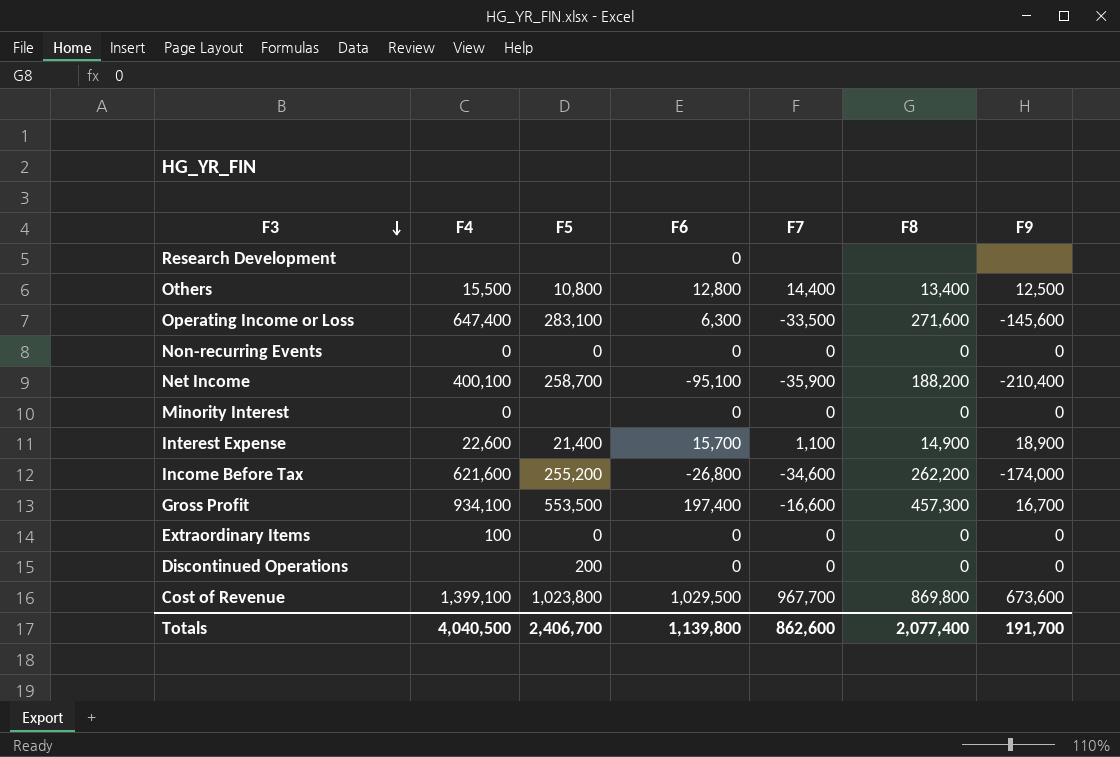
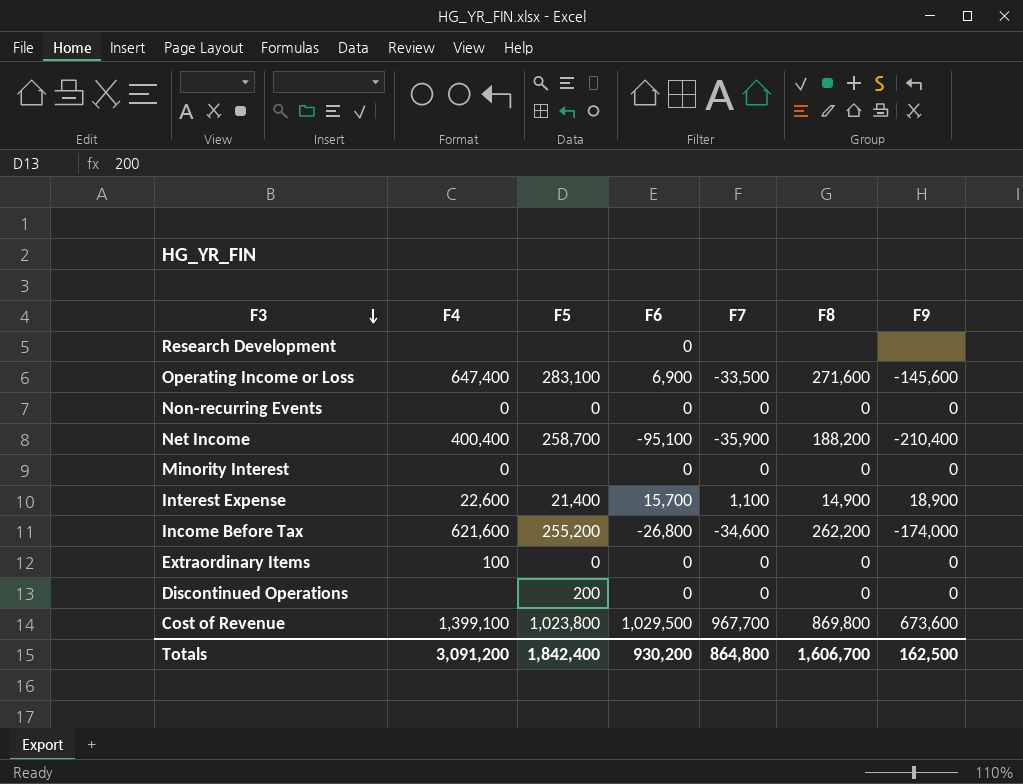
row Others: 15,500 | 10,800 | 12,800 | 14,400 | 13,400 | 12,500 -> none
row Gross Profit: 934,100 | 553,500 | 197,400 | -16,600 | 457,300 | 16,700 -> none
Operating Income or Loss | F6: 6,300 -> 6,900
Net Income | F4: 400,100 -> 400,400
Totals | F4: 4,040,500 -> 3,091,200
Totals | F5: 2,406,700 -> 1,842,400
Totals | F6: 1,139,800 -> 930,200
Totals | F7: 862,600 -> 864,800
Totals | F8: 2,077,400 -> 1,606,700
Totals | F9: 191,700 -> 162,500

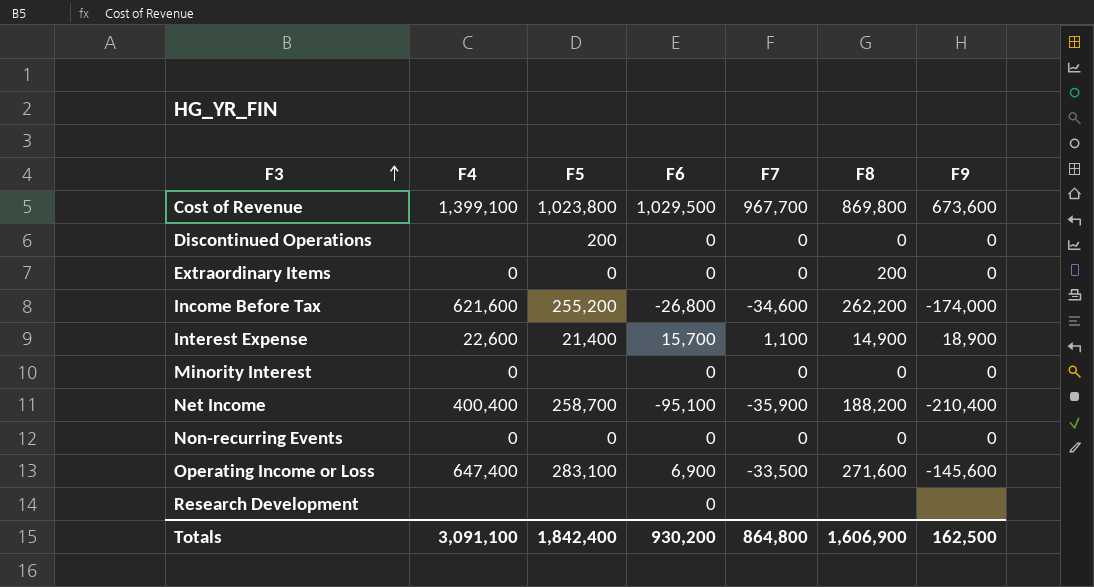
row order: F3 descending -> F3 ascending
Extraordinary Items | F4: 100 -> 0
Extraordinary Items | F8: 0 -> 200
Totals | F4: 3,091,200 -> 3,091,100
Totals | F8: 1,606,700 -> 1,606,900

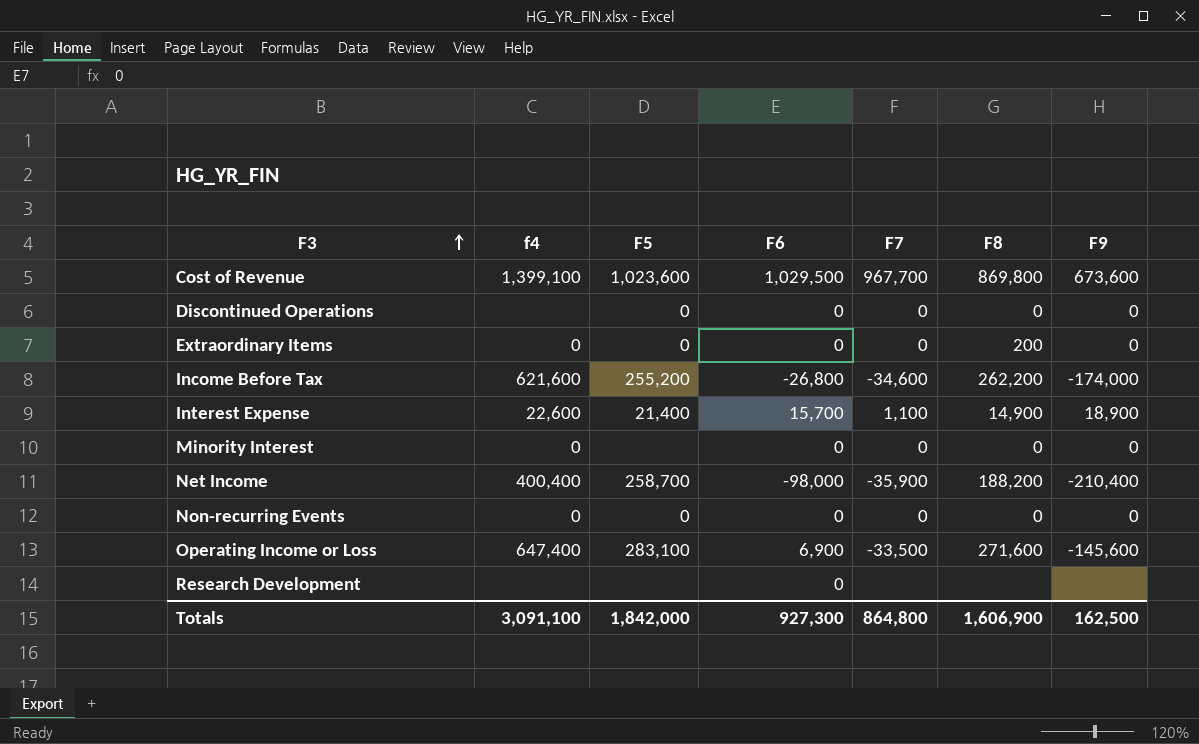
column name: F4 -> f4
Cost of Revenue | F5: 1,023,800 -> 1,023,600
Discontinued Operations | F5: 200 -> 0
Net Income | F6: -95,100 -> -98,000
Totals | F5: 1,842,400 -> 1,842,000
Totals | F6: 930,200 -> 927,300

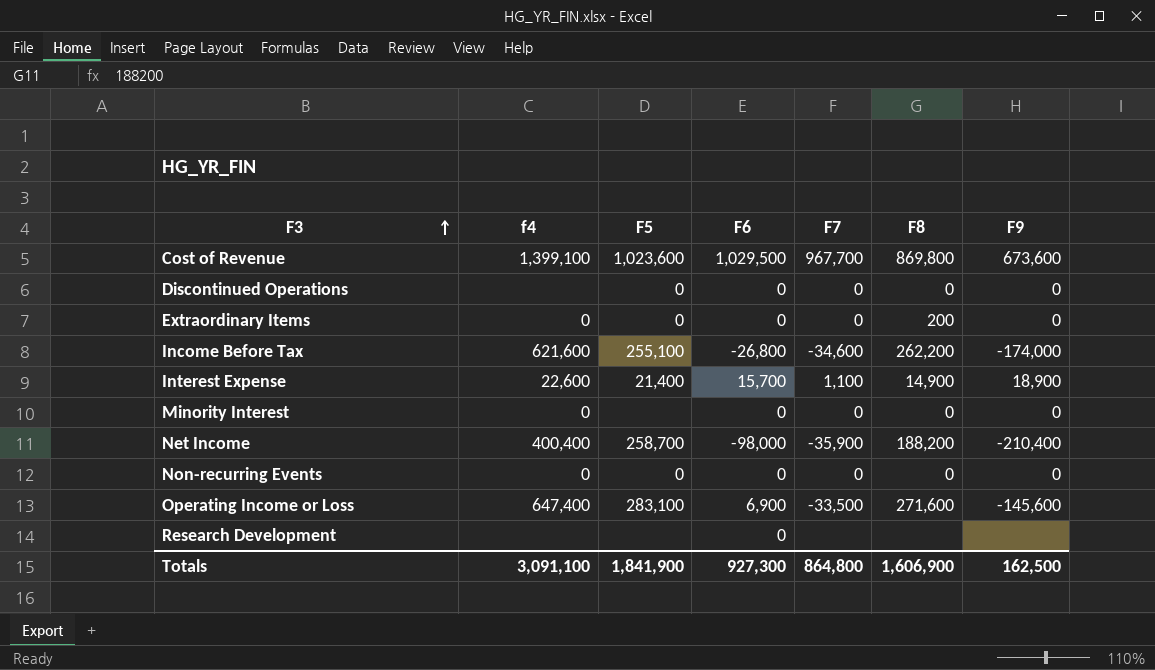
Income Before Tax | F5: 255,200 -> 255,100
Totals | F5: 1,842,000 -> 1,841,900

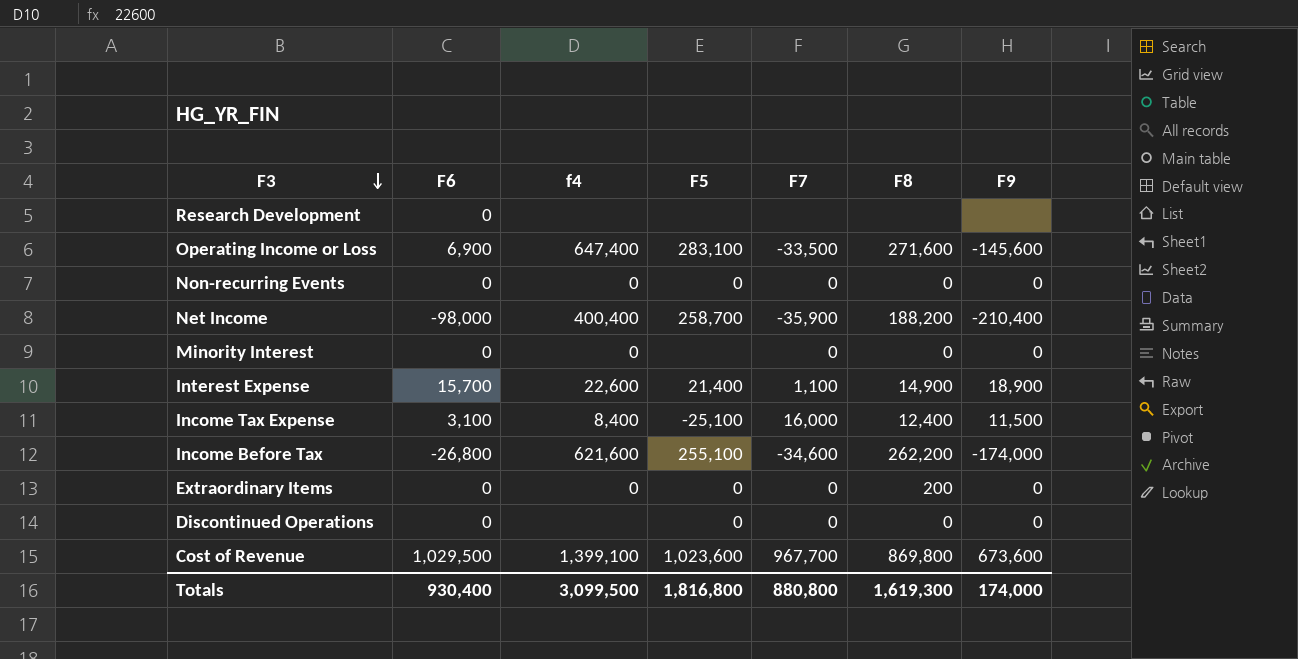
row order: F3 ascending -> F3 descending
column F6 | position: 4 -> 2
row Income Tax Expense: none -> 3,100 | 8,400 | -25,100 | 16,000 | 12,400 | 11,500
Totals | F6: 927,300 -> 930,400
Totals | f4: 3,091,100 -> 3,099,500
Totals | F5: 1,841,900 -> 1,816,800
Totals | F7: 864,800 -> 880,800
Totals | F8: 1,606,900 -> 1,619,300
Totals | F9: 162,500 -> 174,000

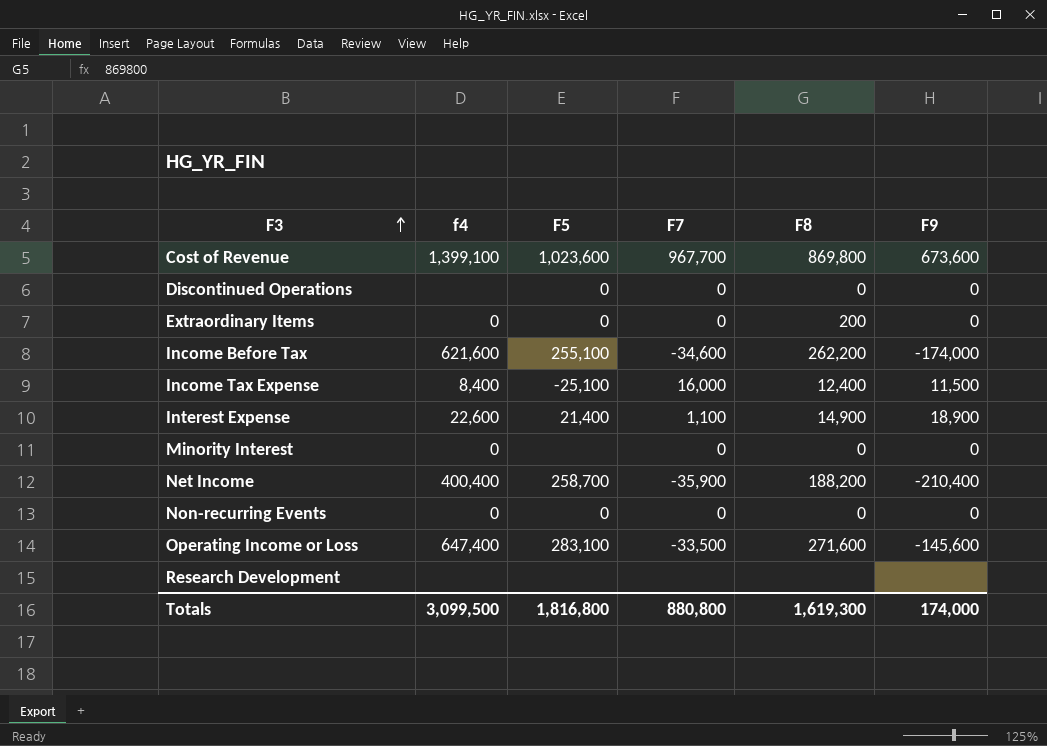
row order: F3 descending -> F3 ascending
column F6 | position: 2 -> none

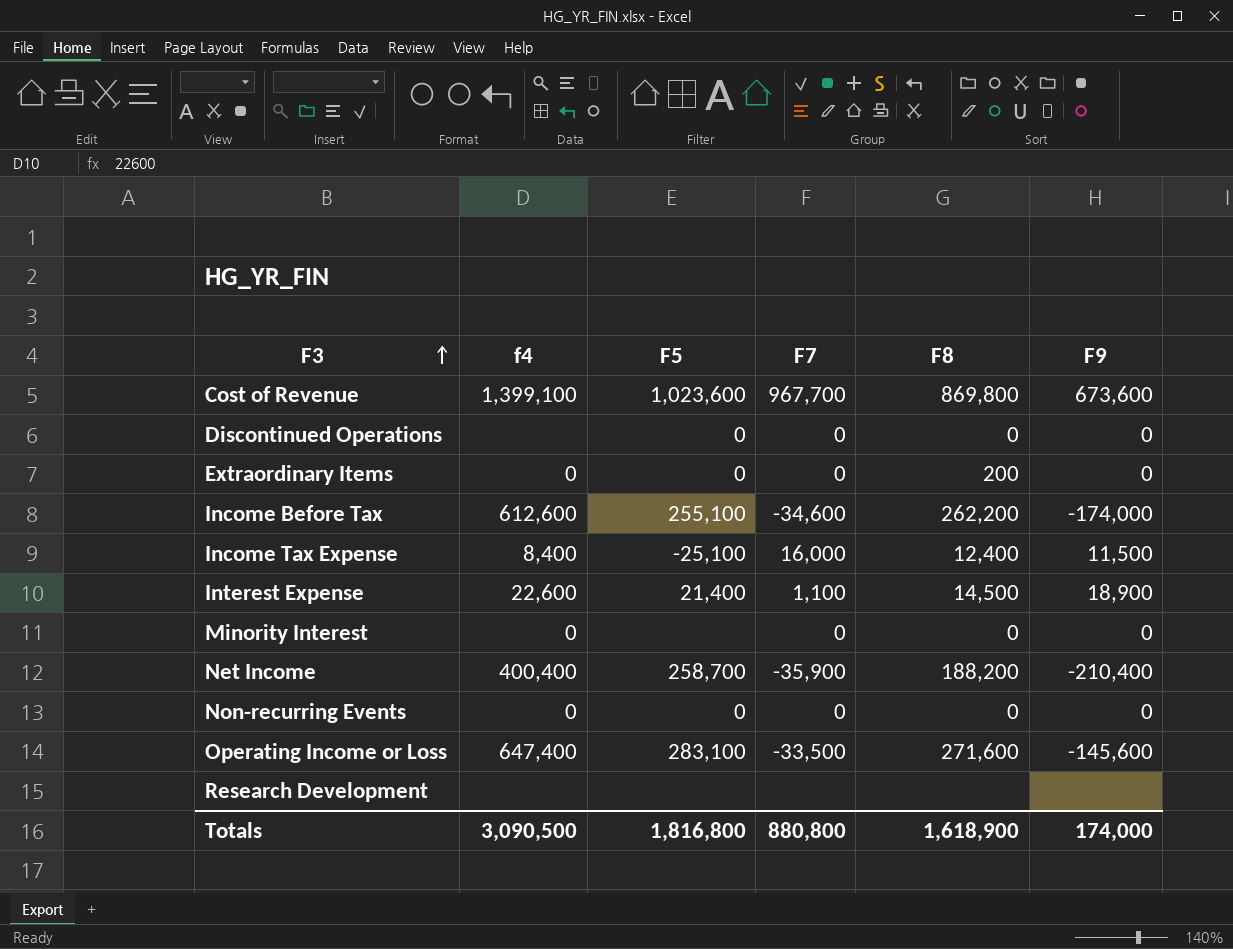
Income Before Tax | f4: 621,600 -> 612,600
Interest Expense | F8: 14,900 -> 14,500
Totals | f4: 3,099,500 -> 3,090,500
Totals | F8: 1,619,300 -> 1,618,900

